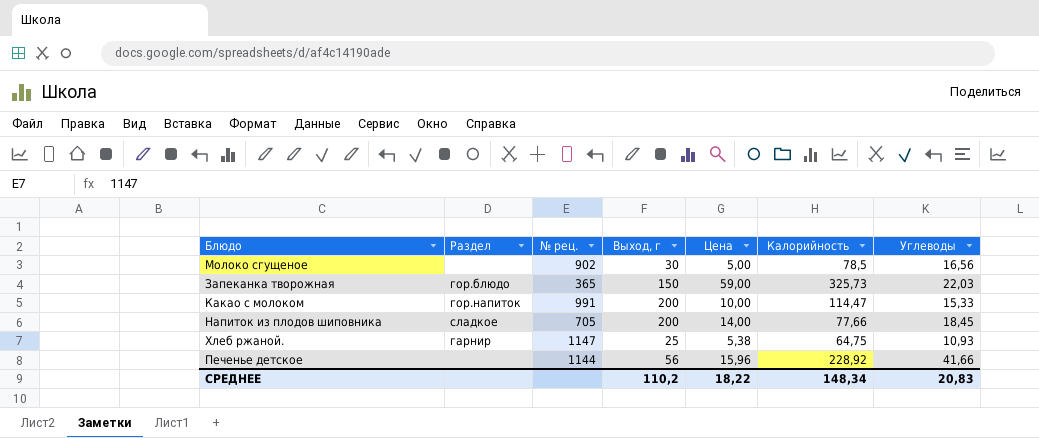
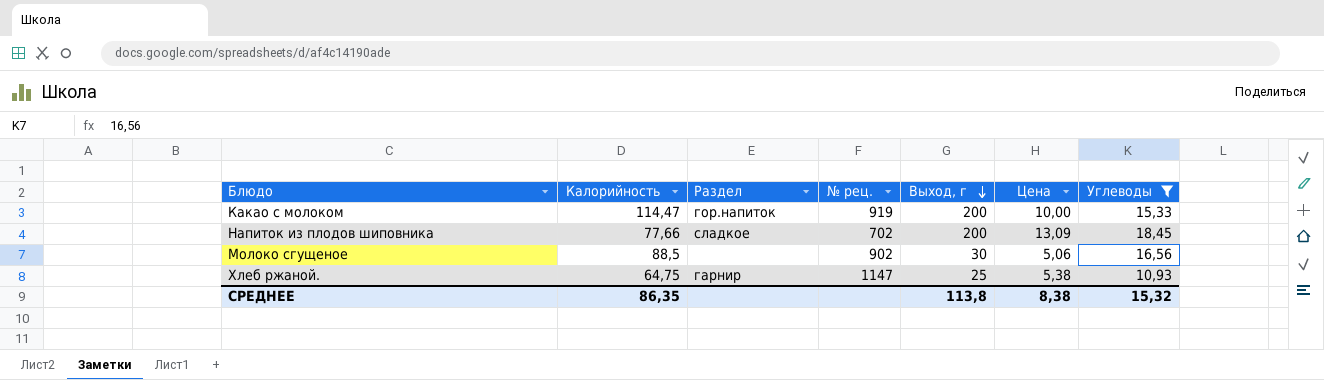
filter: none -> Углеводы <= 18,45
row order: none -> Выход, г descending
column Калорийность | position: 6 -> 2
Какао с молоком | № рец.: 991 -> 919
Напиток из плодов шиповника | № рец.: 705 -> 702
Напиток из плодов шиповника | Цена: 14,00 -> 13,09
Молоко сгущеное | Калорийность: 78,5 -> 88,5
Молоко сгущеное | Цена: 5,00 -> 5,06
СРЕДНЕЕ | Калорийность: 148,34 -> 86,35
СРЕДНЕЕ | Выход, г: 110,2 -> 113,8
СРЕДНЕЕ | Цена: 18,22 -> 8,38
СРЕДНЕЕ | Углеводы: 20,83 -> 15,32

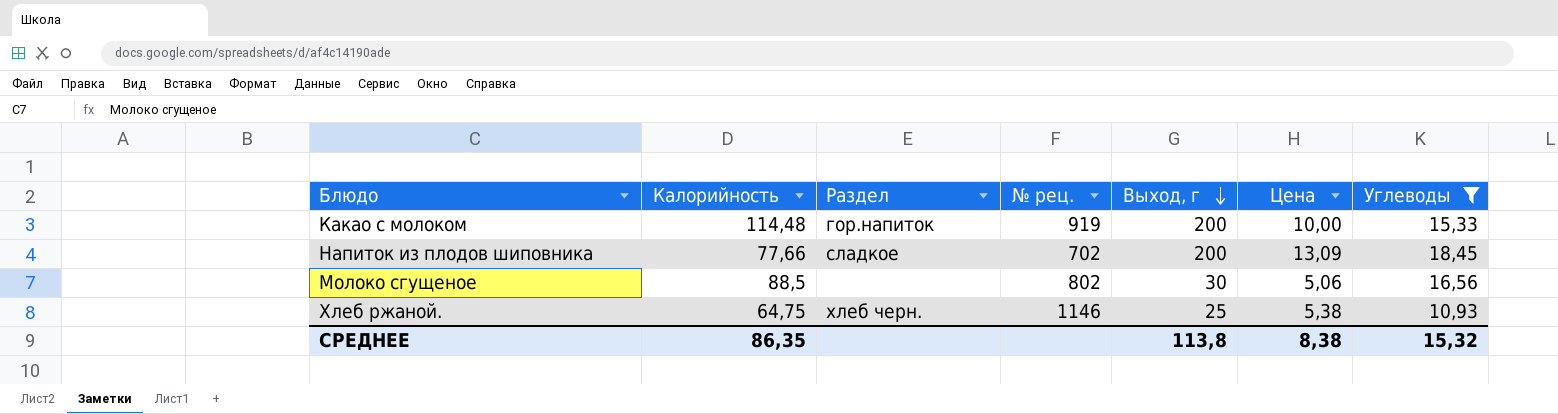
Какао с молоком | Калорийность: 114,47 -> 114,48
Молоко сгущеное | № рец.: 902 -> 802
Хлеб ржаной. | Раздел: гарнир -> хлеб черн.
Хлеб ржаной. | № рец.: 1147 -> 1146

